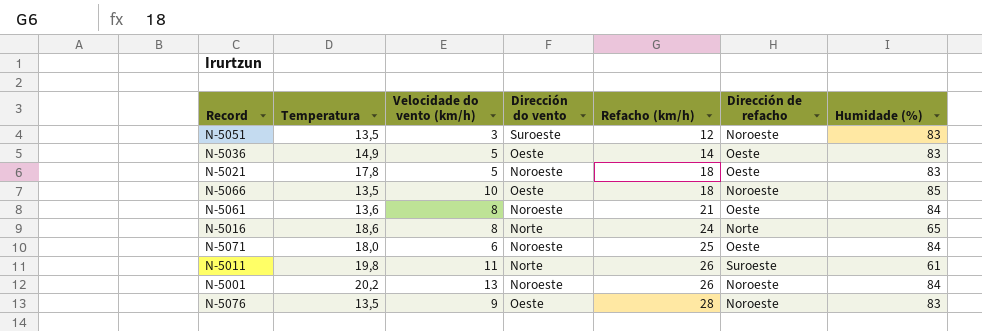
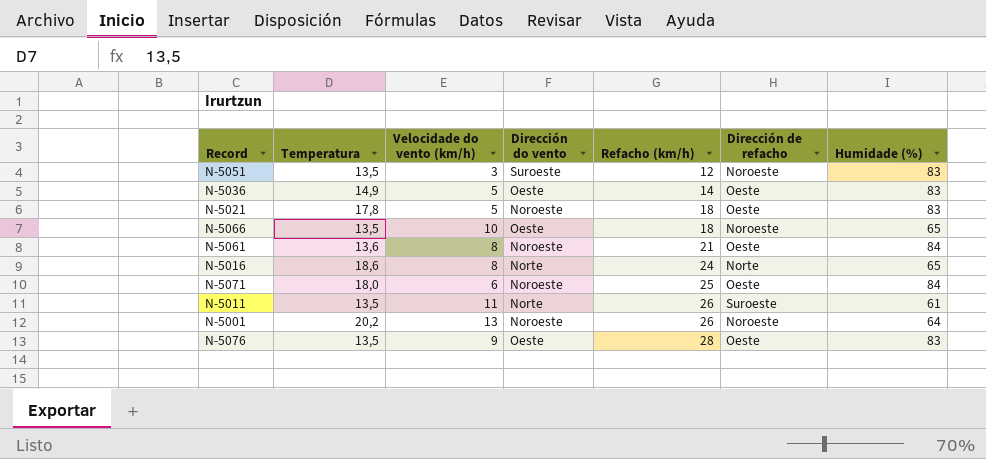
N-5066 | Humidade (%): 85 -> 65
N-5011 | Temperatura: 19,8 -> 13,5
N-5001 | Humidade (%): 84 -> 64
N-5076 | Dirección de refacho: Noroeste -> Oeste

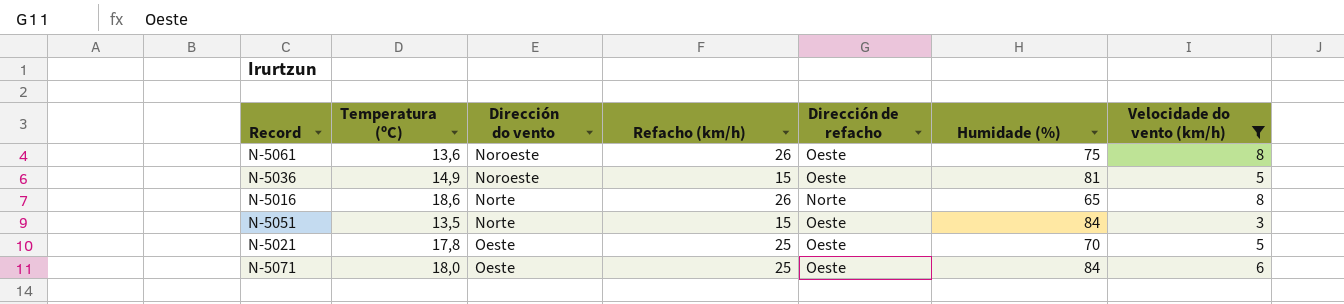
filter: none -> Velocidade do vento (km/h) <= 8
row order: Refacho (km/h) ascending -> Dirección do vento ascending
column name: Temperatura -> Temperatura (ºC)
column Velocidade do vento (km/h) | position: 3 -> 7
N-5061 | Refacho (km/h): 21 -> 26
N-5061 | Humidade (%): 84 -> 75
N-5036 | Dirección do vento: Oeste -> Noroeste
N-5036 | Refacho (km/h): 14 -> 15
N-5036 | Humidade (%): 83 -> 81
N-5016 | Refacho (km/h): 24 -> 26
N-5051 | Dirección do vento: Suroeste -> Norte
N-5051 | Refacho (km/h): 12 -> 15
N-5051 | Dirección de refacho: Noroeste -> Oeste
N-5051 | Humidade (%): 83 -> 84
N-5021 | Dirección do vento: Noroeste -> Oeste
N-5021 | Refacho (km/h): 18 -> 25
N-5021 | Humidade (%): 83 -> 70
N-5071 | Dirección do vento: Noroeste -> Oeste

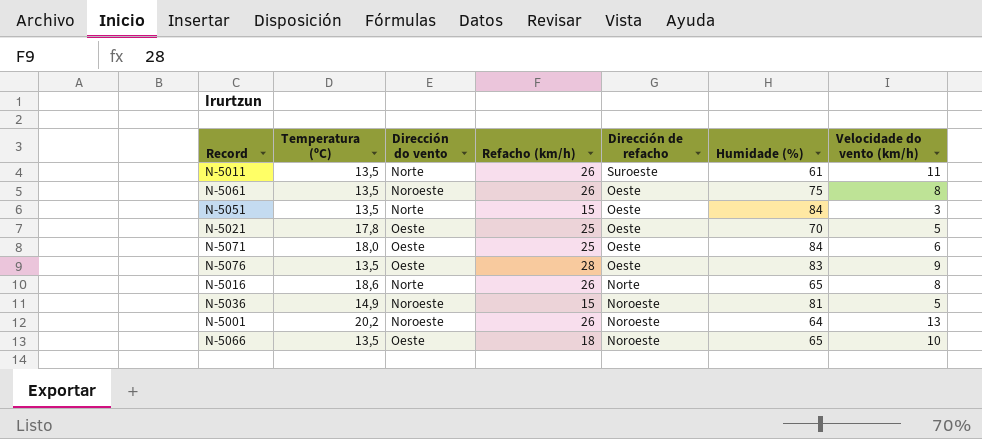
filter: Velocidade do vento (km/h) <= 8 -> none
row order: Dirección do vento ascending -> Dirección de refacho descending
N-5061 | Temperatura (ºC): 13,6 -> 13,5
N-5036 | Dirección de refacho: Oeste -> Noroeste

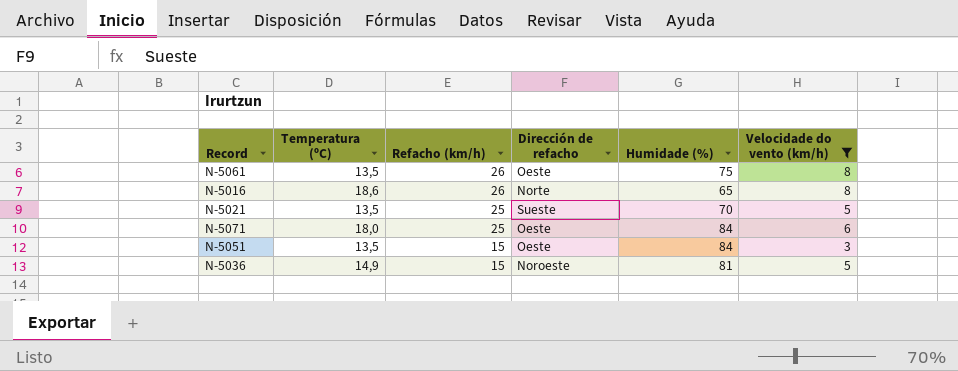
filter: none -> Velocidade do vento (km/h) <= 8
row order: Dirección de refacho descending -> Refacho (km/h) descending
column Dirección do vento | position: 3 -> none
N-5021 | Temperatura (ºC): 17,8 -> 13,5
N-5021 | Dirección de refacho: Oeste -> Sueste

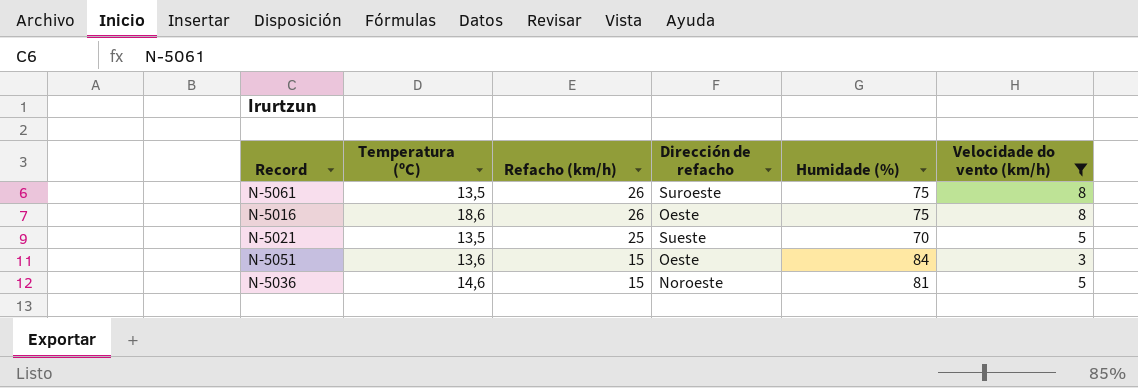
row N-5071: 18,0 | 25 | Oeste | 84 | 6 -> none
N-5061 | Dirección de refacho: Oeste -> Suroeste
N-5016 | Dirección de refacho: Norte -> Oeste
N-5016 | Humidade (%): 65 -> 75
N-5051 | Temperatura (ºC): 13,5 -> 13,6
N-5036 | Temperatura (ºC): 14,9 -> 14,6

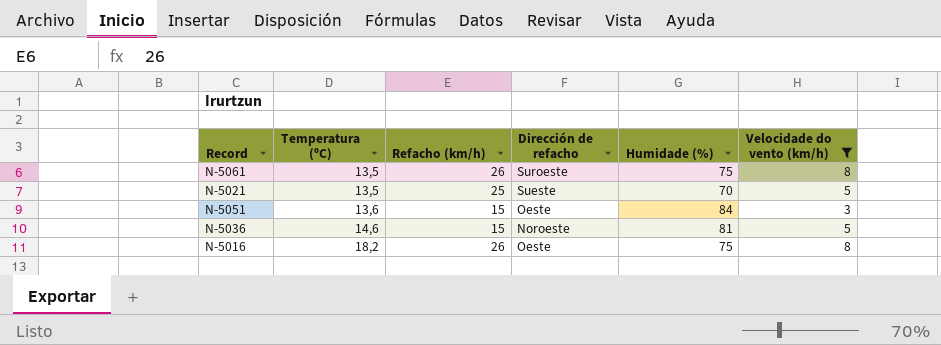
row order: Refacho (km/h) descending -> Temperatura (ºC) ascending
N-5016 | Temperatura (ºC): 18,6 -> 18,2

